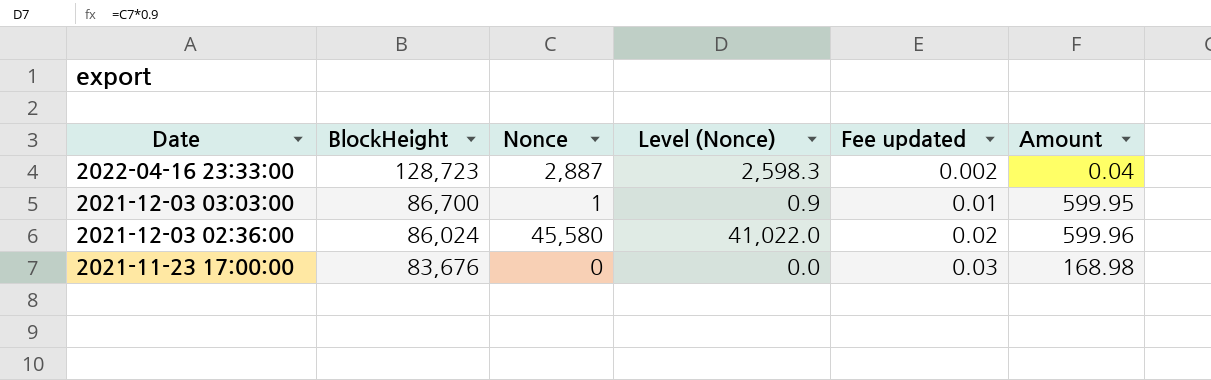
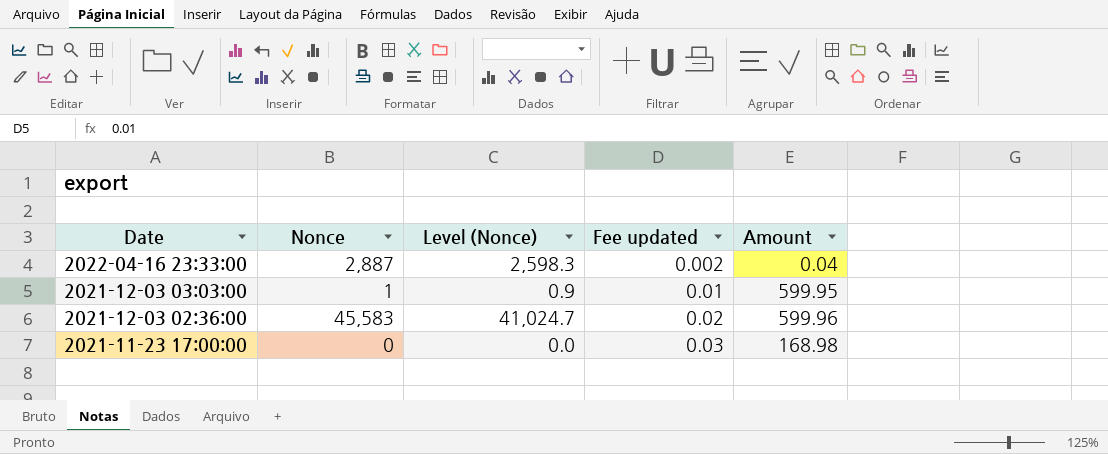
column BlockHeight | position: 2 -> none
2021-12-03 02:36:00 | Nonce: 45,580 -> 45,583
2021-12-03 02:36:00 | Level (Nonce): 41,022.0 -> 41,024.7

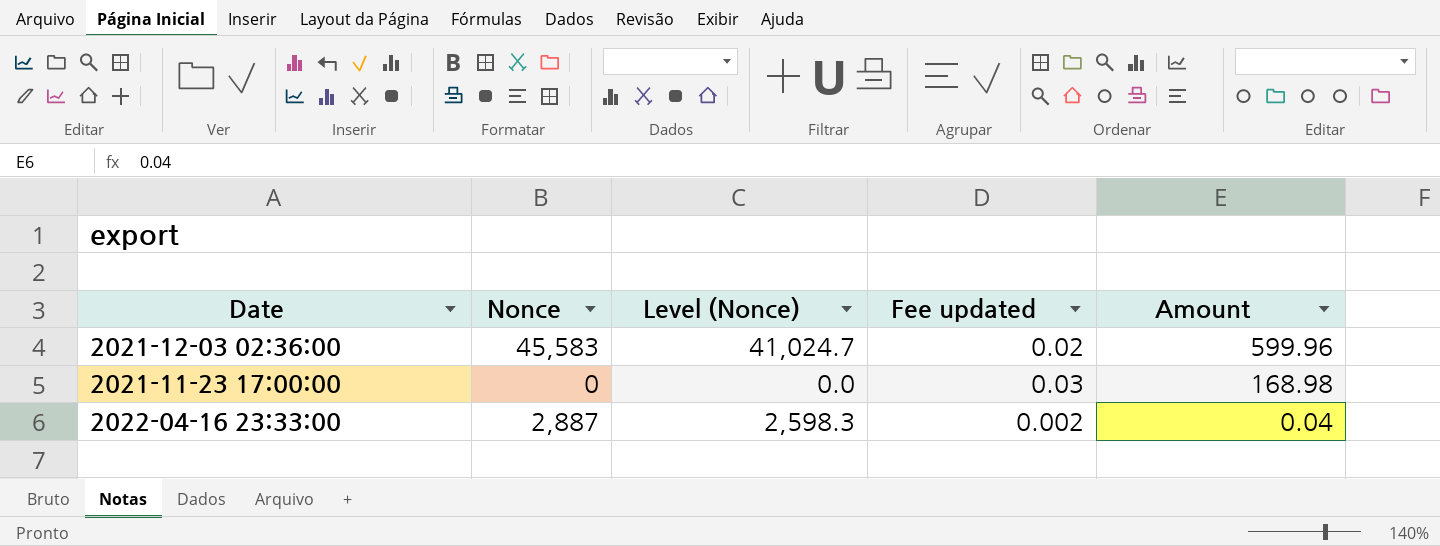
row order: Date descending -> Amount descending
row 2021-12-03 03:03:00: 1 | 0.9 | 0.01 | 599.95 -> none

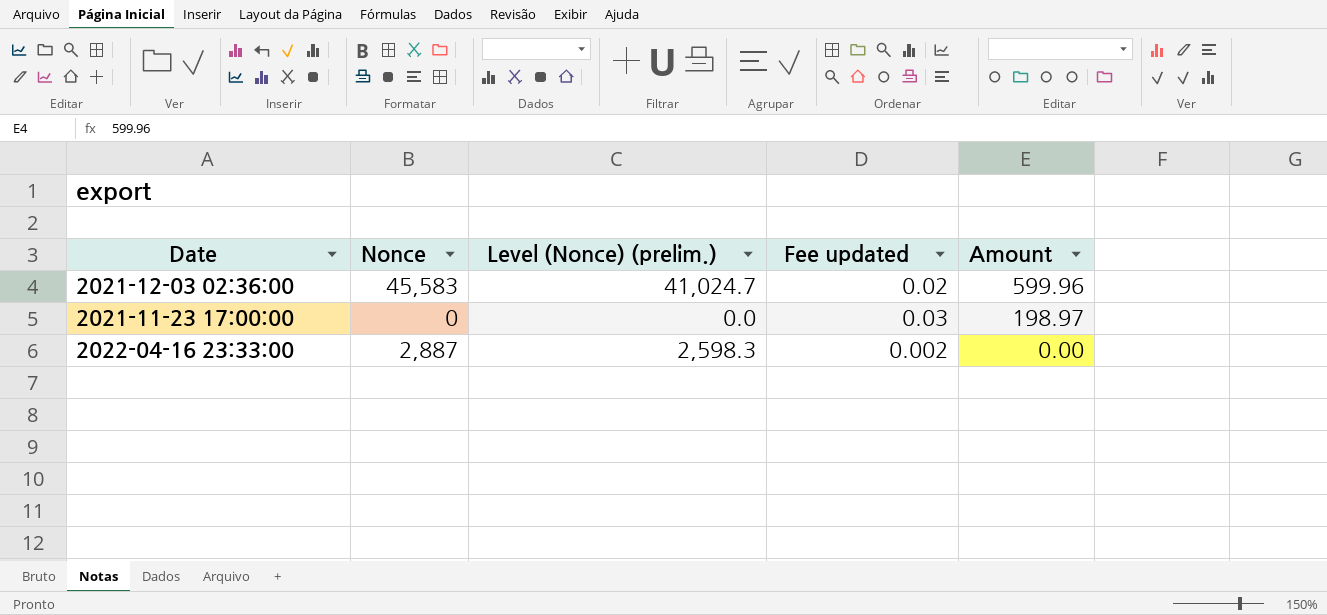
column name: Level (Nonce) -> Level (Nonce) (prelim.)
2021-11-23 17:00:00 | Amount: 168.98 -> 198.97
2022-04-16 23:33:00 | Amount: 0.04 -> 0.00

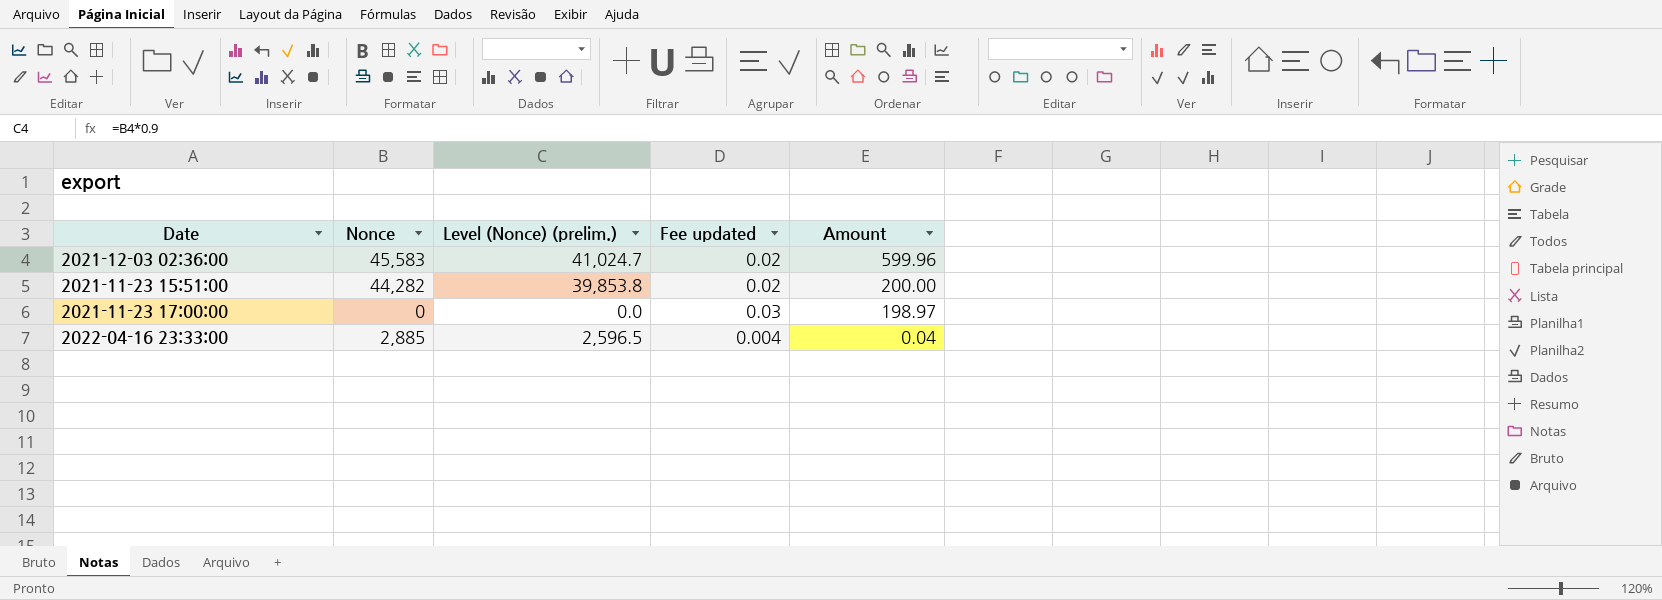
row 2021-11-23 15:51:00: none -> 44,282 | 39,853.8 | 0.02 | 200.00
2022-04-16 23:33:00 | Nonce: 2,887 -> 2,885
2022-04-16 23:33:00 | Level (Nonce) (prelim.): 2,598.3 -> 2,596.5
2022-04-16 23:33:00 | Fee updated: 0.002 -> 0.004
2022-04-16 23:33:00 | Amount: 0.00 -> 0.04

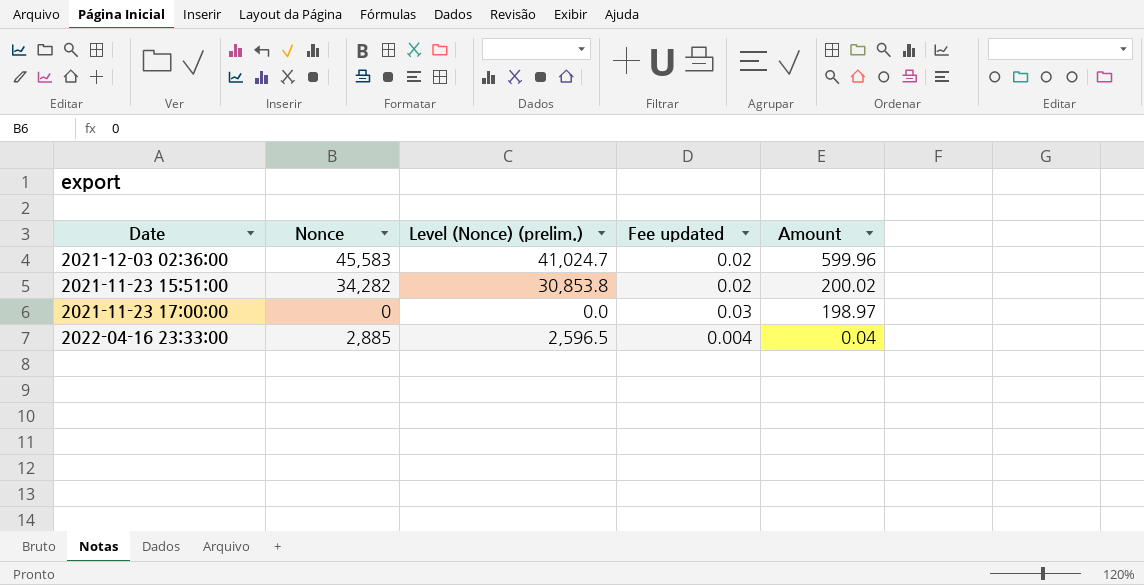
2021-11-23 15:51:00 | Nonce: 44,282 -> 34,282
2021-11-23 15:51:00 | Level (Nonce) (prelim.): 39,853.8 -> 30,853.8
2021-11-23 15:51:00 | Amount: 200.00 -> 200.02

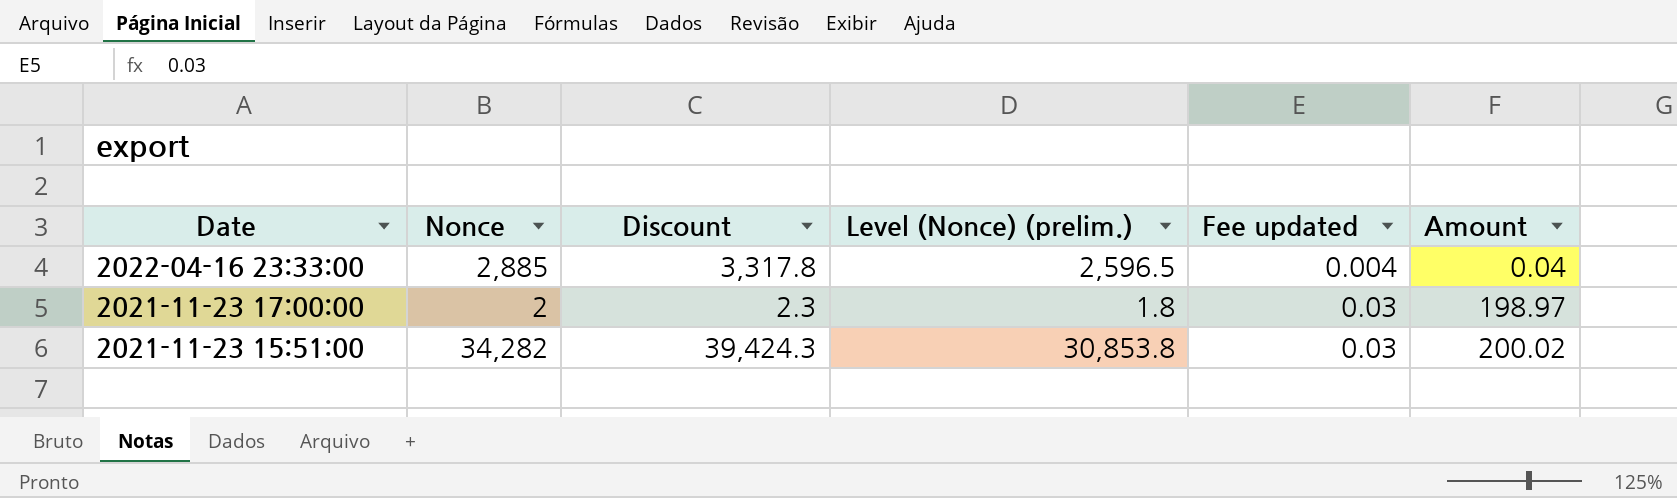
row order: Amount descending -> Date descending
column Discount | formula: none -> [Nonce] * 1.15
row 2021-12-03 02:36:00: 45,583 | 41,024.7 | 0.02 | 599.96 -> none
2021-11-23 17:00:00 | Nonce: 0 -> 2
2021-11-23 17:00:00 | Level (Nonce) (prelim.): 0.0 -> 1.8
2021-11-23 15:51:00 | Fee updated: 0.02 -> 0.03

